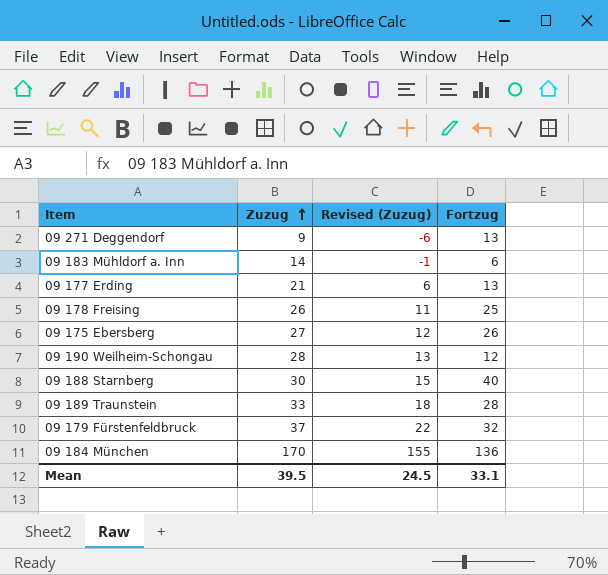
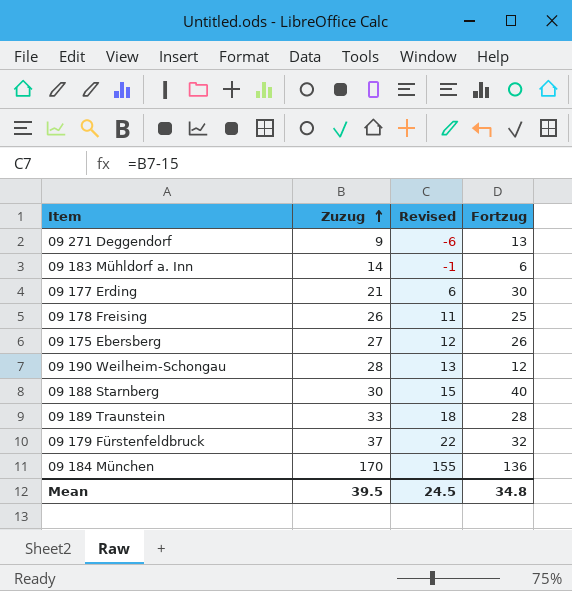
column name: Revised (Zuzug) -> Revised
09 177 Erding | Fortzug: 13 -> 30
Mean | Fortzug: 33.1 -> 34.8

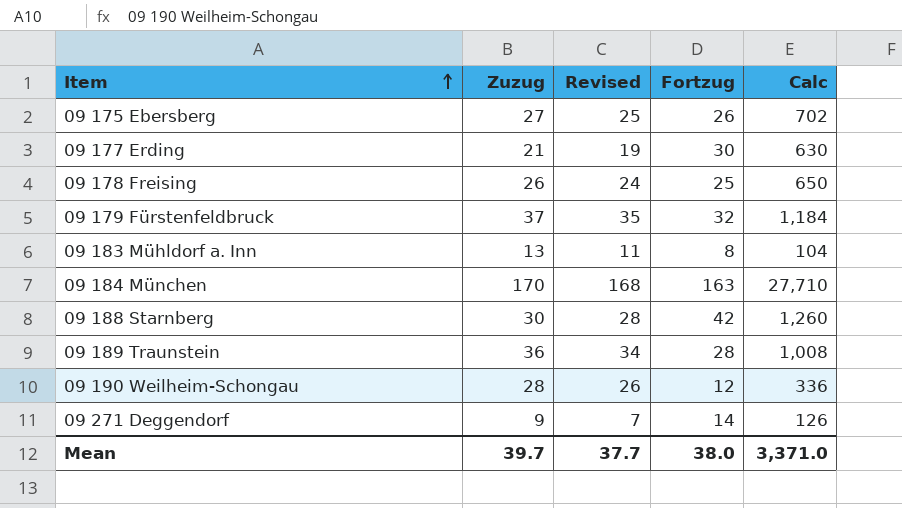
row order: Zuzug ascending -> Item ascending
column Revised | formula: [Zuzug] - 15 -> [Zuzug] - 2
column Calc | formula: none -> [Zuzug] * [Fortzug]
09 183 Mühldorf a. Inn | Zuzug: 14 -> 13
09 183 Mühldorf a. Inn | Fortzug: 6 -> 8
09 184 München | Fortzug: 136 -> 163
09 188 Starnberg | Fortzug: 40 -> 42
09 189 Traunstein | Zuzug: 33 -> 36
09 271 Deggendorf | Fortzug: 13 -> 14
Mean | Zuzug: 39.5 -> 39.7
Mean | Revised: 24.5 -> 37.7
Mean | Fortzug: 34.8 -> 38.0

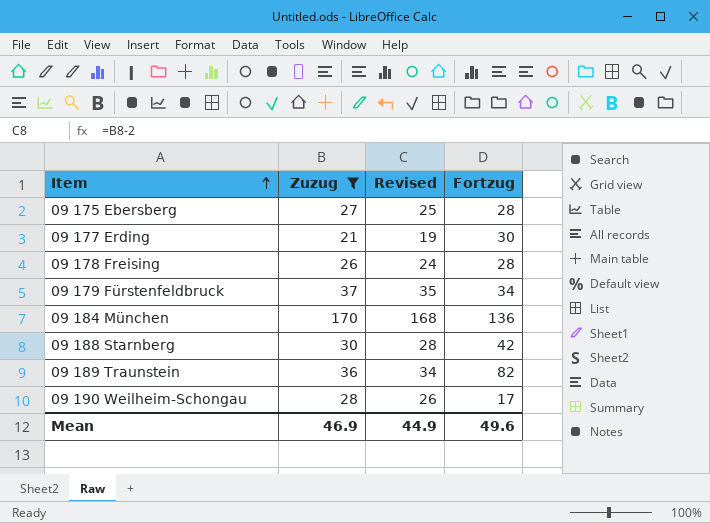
filter: none -> Zuzug >= 21
column Calc | formula: [Zuzug] * [Fortzug] -> none
09 175 Ebersberg | Fortzug: 26 -> 28
09 178 Freising | Fortzug: 25 -> 28
09 179 Fürstenfeldbruck | Fortzug: 32 -> 34
09 184 München | Fortzug: 163 -> 136
09 189 Traunstein | Fortzug: 28 -> 82
09 190 Weilheim-Schongau | Fortzug: 12 -> 17
Mean | Zuzug: 39.7 -> 46.9
Mean | Revised: 37.7 -> 44.9
Mean | Fortzug: 38.0 -> 49.6

